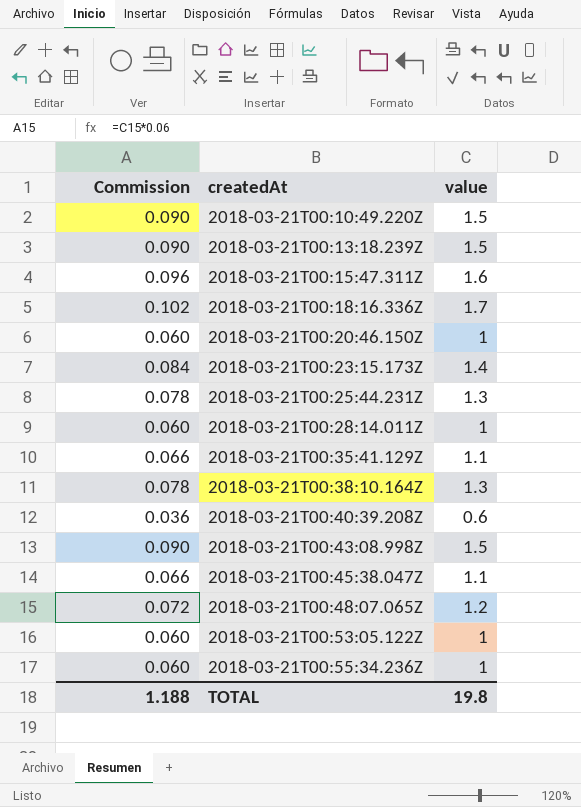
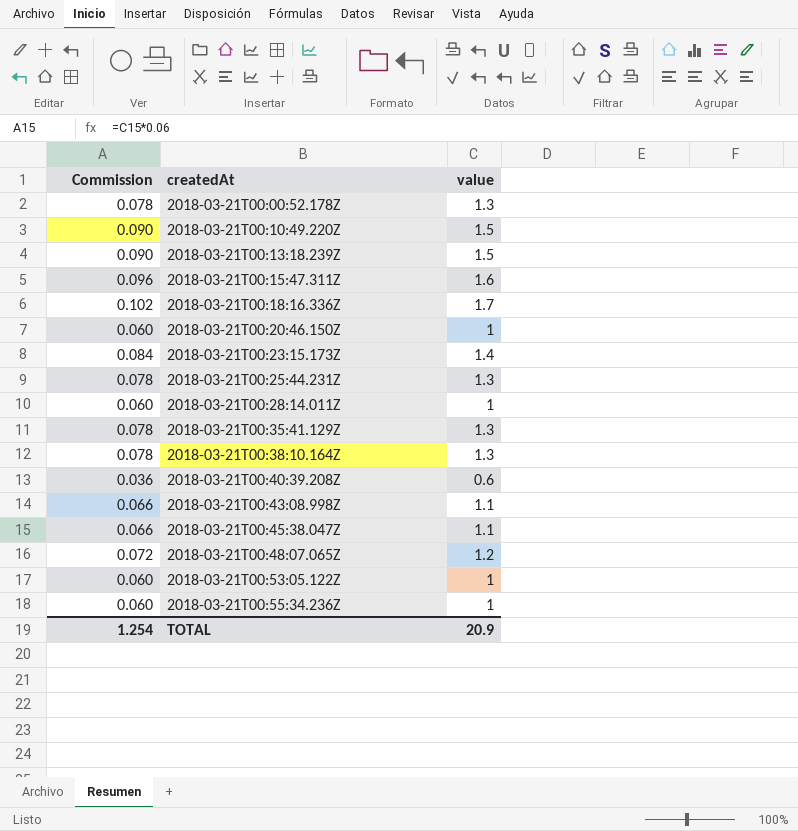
row 2018-03-21T00:00:52.178Z: none -> 0.078 | 1.3
2018-03-21T00:35:41.129Z | Commission: 0.066 -> 0.078
2018-03-21T00:35:41.129Z | value: 1.1 -> 1.3
2018-03-21T00:43:08.998Z | Commission: 0.090 -> 0.066
2018-03-21T00:43:08.998Z | value: 1.5 -> 1.1
TOTAL | Commission: 1.188 -> 1.254
TOTAL | value: 19.8 -> 20.9

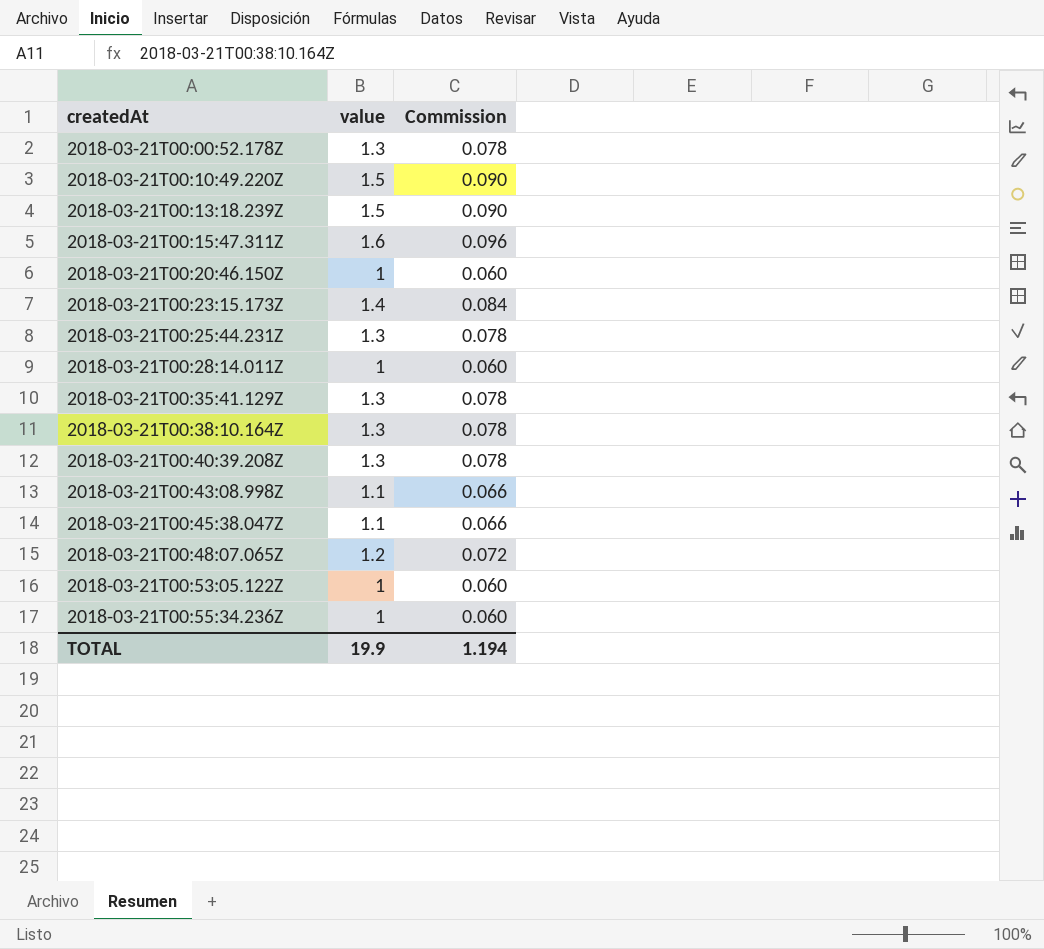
column Commission | position: 1 -> 3
row 2018-03-21T00:18:16.336Z: 0.102 | 1.7 -> none
2018-03-21T00:40:39.208Z | value: 0.6 -> 1.3
2018-03-21T00:40:39.208Z | Commission: 0.036 -> 0.078
TOTAL | value: 20.9 -> 19.9
TOTAL | Commission: 1.254 -> 1.194

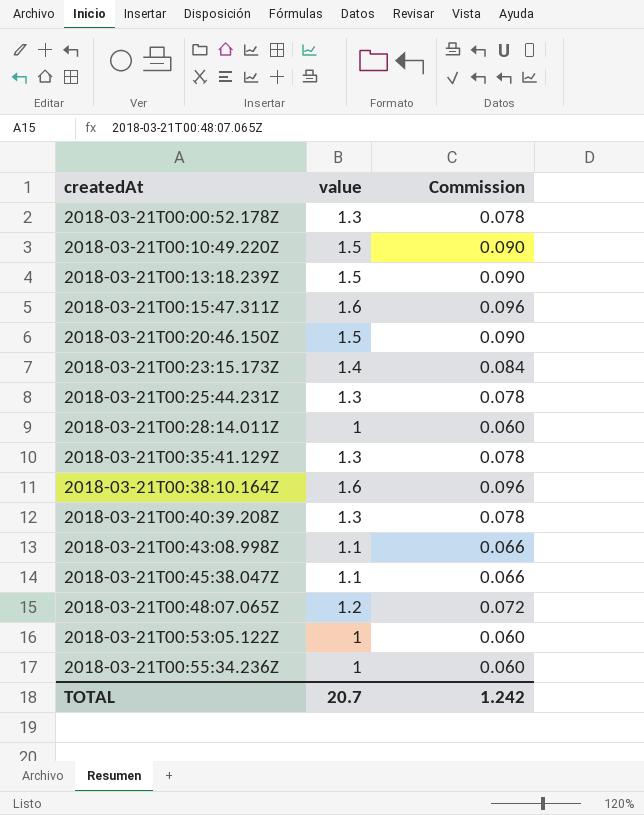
2018-03-21T00:20:46.150Z | value: 1 -> 1.5
2018-03-21T00:20:46.150Z | Commission: 0.060 -> 0.090
2018-03-21T00:38:10.164Z | value: 1.3 -> 1.6
2018-03-21T00:38:10.164Z | Commission: 0.078 -> 0.096
TOTAL | value: 19.9 -> 20.7
TOTAL | Commission: 1.194 -> 1.242

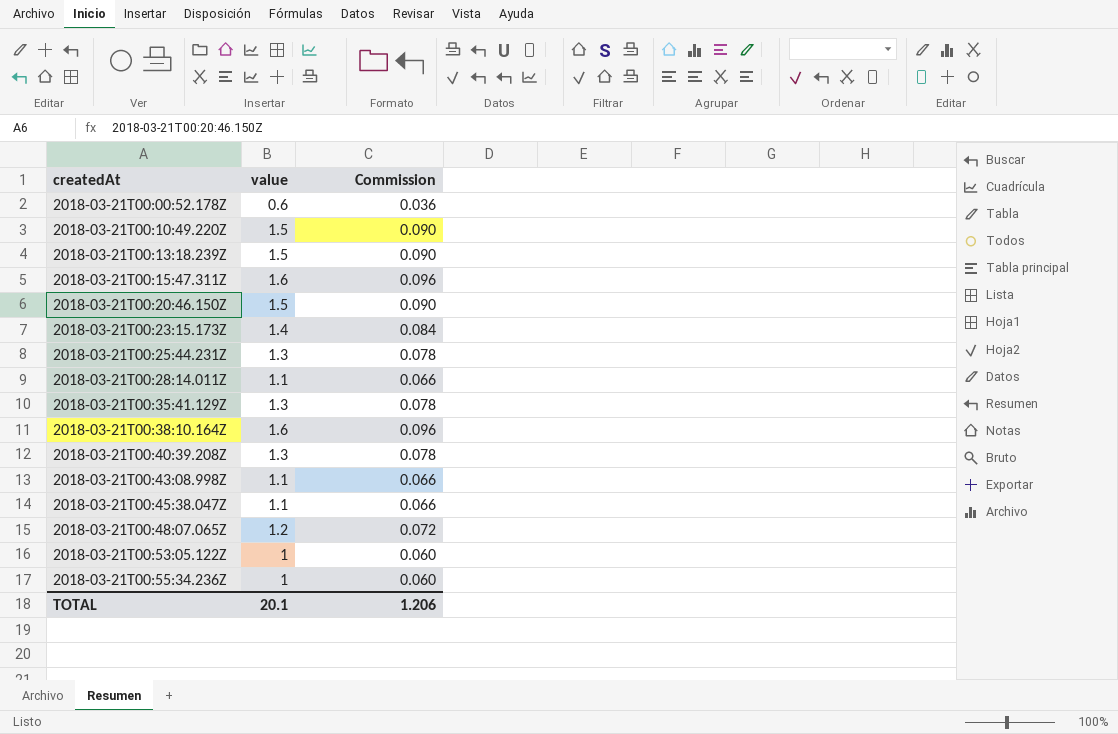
2018-03-21T00:00:52.178Z | value: 1.3 -> 0.6
2018-03-21T00:00:52.178Z | Commission: 0.078 -> 0.036
2018-03-21T00:28:14.011Z | value: 1 -> 1.1
2018-03-21T00:28:14.011Z | Commission: 0.060 -> 0.066
TOTAL | value: 20.7 -> 20.1
TOTAL | Commission: 1.242 -> 1.206

